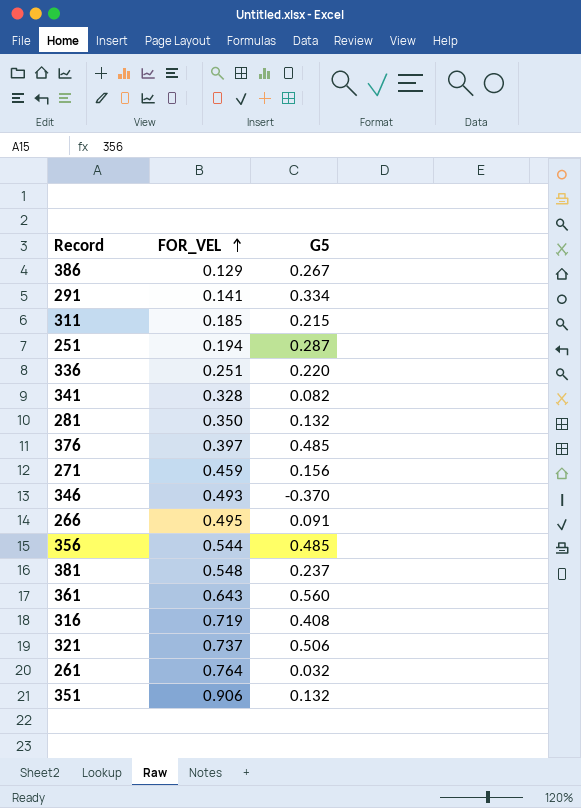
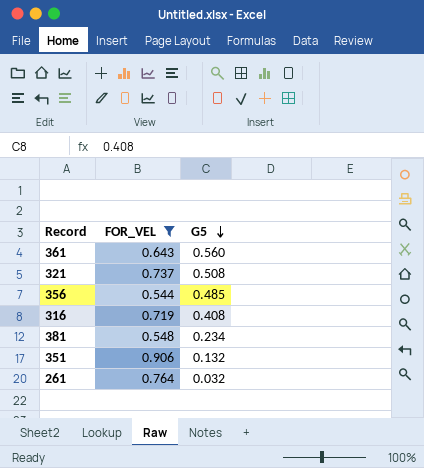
filter: none -> FOR_VEL >= 0.544
row order: FOR_VEL ascending -> G5 descending
321 | G5: 0.506 -> 0.508
381 | G5: 0.237 -> 0.234

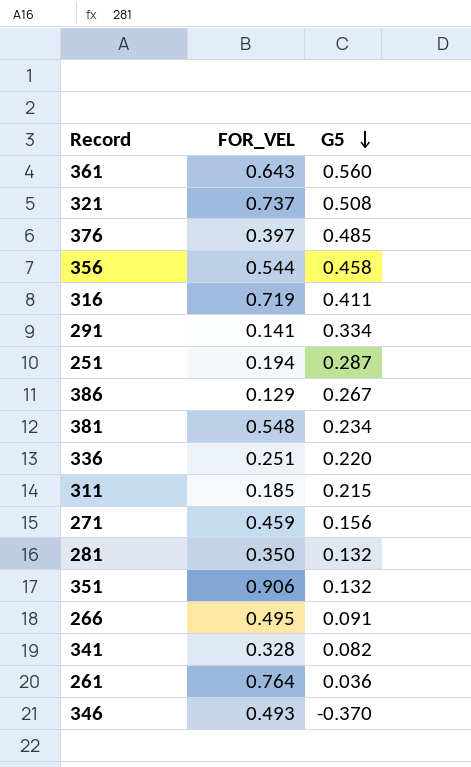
filter: FOR_VEL >= 0.544 -> none
356 | G5: 0.485 -> 0.458
316 | G5: 0.408 -> 0.411
261 | G5: 0.032 -> 0.036

